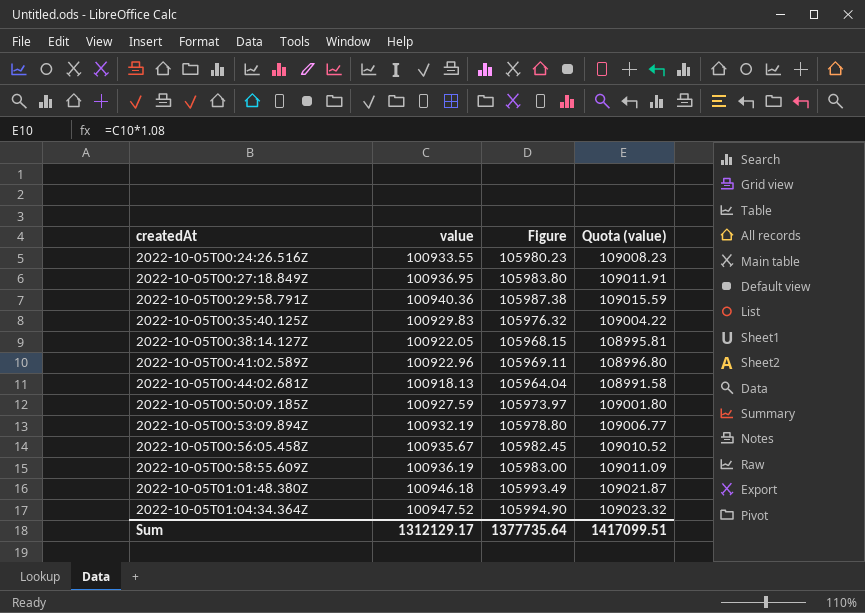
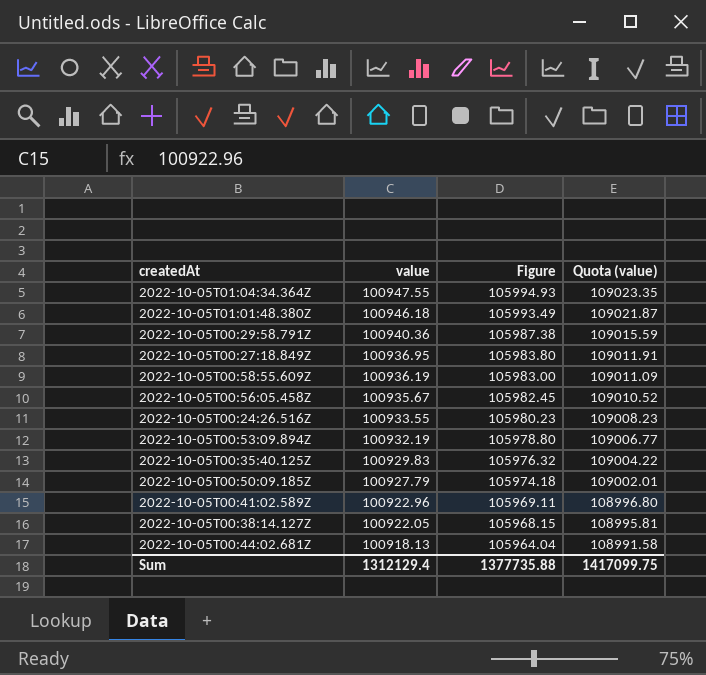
row order: createdAt ascending -> value descending
2022-10-05T01:04:34.364Z | value: 100947.52 -> 100947.55
2022-10-05T01:04:34.364Z | Figure: 105994.90 -> 105994.93
2022-10-05T01:04:34.364Z | Quota (value): 109023.32 -> 109023.35
2022-10-05T00:50:09.185Z | value: 100927.59 -> 100927.79
2022-10-05T00:50:09.185Z | Figure: 105973.97 -> 105974.18
2022-10-05T00:50:09.185Z | Quota (value): 109001.80 -> 109002.01
Sum | value: 1312129.17 -> 1312129.4
Sum | Figure: 1377735.64 -> 1377735.88
Sum | Quota (value): 1417099.51 -> 1417099.75

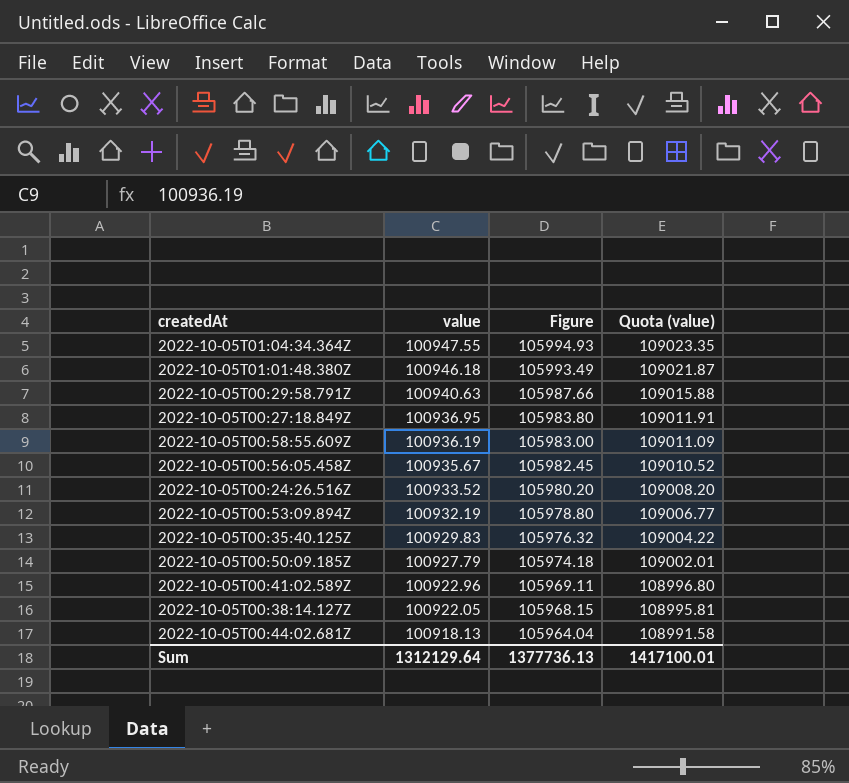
2022-10-05T00:29:58.791Z | value: 100940.36 -> 100940.63
2022-10-05T00:29:58.791Z | Figure: 105987.38 -> 105987.66
2022-10-05T00:29:58.791Z | Quota (value): 109015.59 -> 109015.88
2022-10-05T00:24:26.516Z | value: 100933.55 -> 100933.52
2022-10-05T00:24:26.516Z | Figure: 105980.23 -> 105980.20
2022-10-05T00:24:26.516Z | Quota (value): 109008.23 -> 109008.20
Sum | value: 1312129.4 -> 1312129.64
Sum | Figure: 1377735.88 -> 1377736.13
Sum | Quota (value): 1417099.75 -> 1417100.01

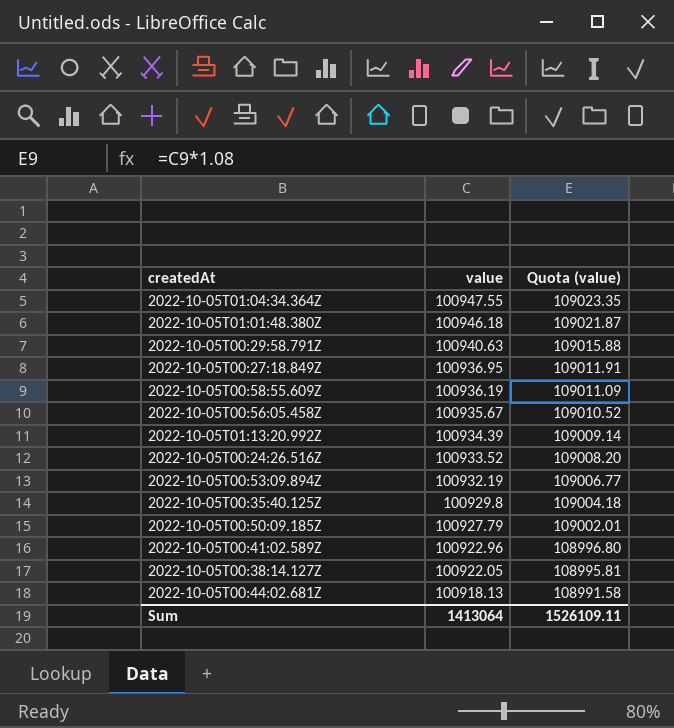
column Figure | formula: [value] * 1.05 -> none
row 2022-10-05T01:13:20.992Z: none -> 100934.39 | 109009.14
2022-10-05T00:35:40.125Z | value: 100929.83 -> 100929.8
2022-10-05T00:35:40.125Z | Quota (value): 109004.22 -> 109004.18
Sum | value: 1312129.64 -> 1413064
Sum | Quota (value): 1417100.01 -> 1526109.11

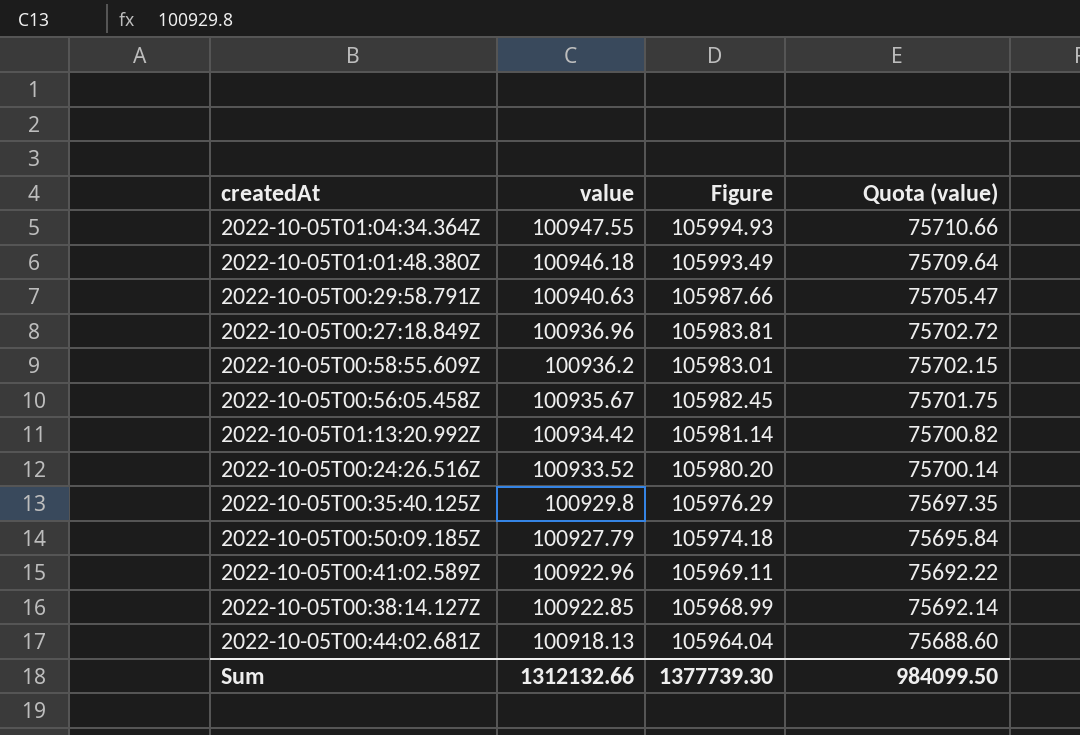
column Figure | formula: none -> [value] * 1.05
column Quota (value) | formula: [value] * 1.08 -> [value] * 0.75
row 2022-10-05T00:53:09.894Z: 100932.19 | 109006.77 -> none
2022-10-05T00:27:18.849Z | value: 100936.95 -> 100936.96
2022-10-05T00:58:55.609Z | value: 100936.19 -> 100936.2
2022-10-05T01:13:20.992Z | value: 100934.39 -> 100934.42
2022-10-05T00:38:14.127Z | value: 100922.05 -> 100922.85
Sum | value: 1413064 -> 1312132.66
Sum | Quota (value): 1526109.11 -> 984099.50

